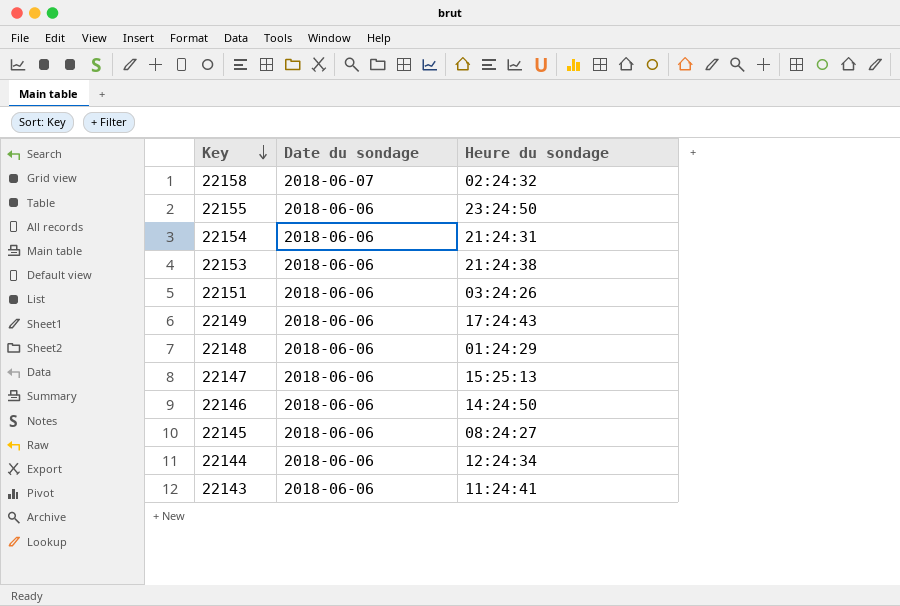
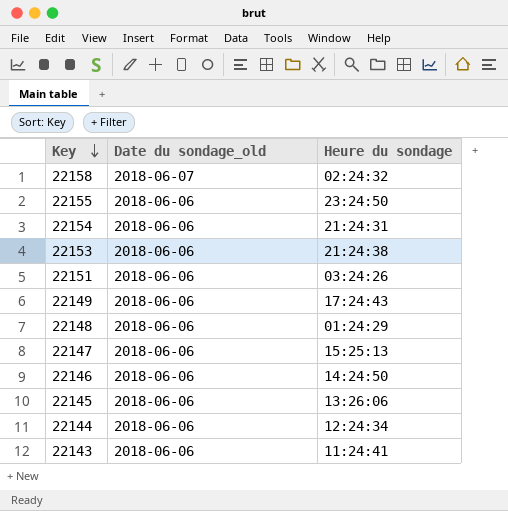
column name: Date du sondage -> Date du sondage_old
22145 | Heure du sondage: 08:24:27 -> 13:26:06

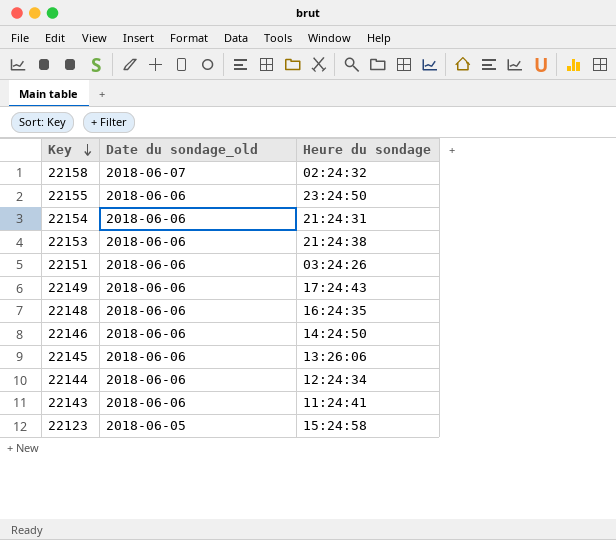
row 22147: 2018-06-06 | 15:25:13 -> none
22148 | Heure du sondage: 01:24:29 -> 16:24:35
row 22123: none -> 2018-06-05 | 15:24:58

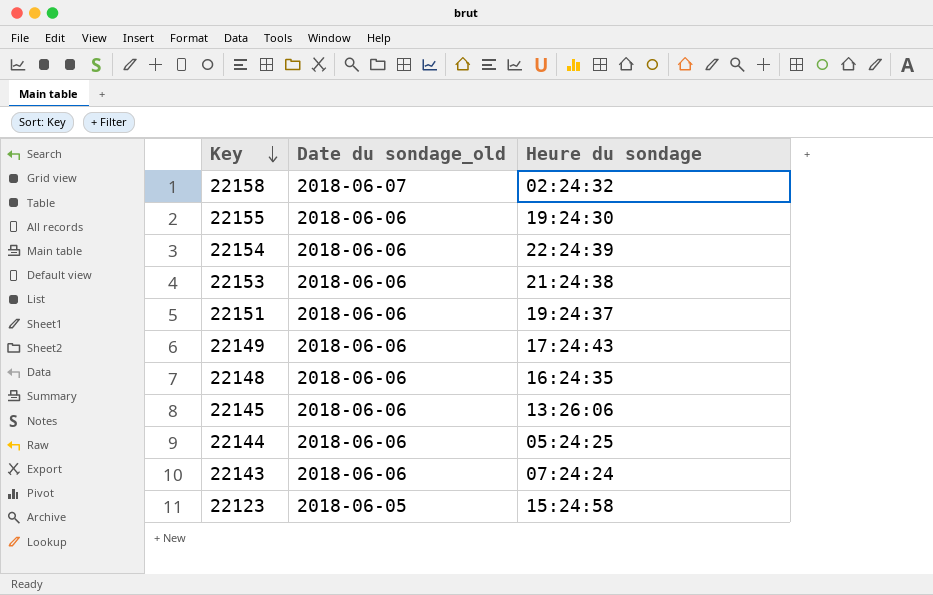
row 22146: 2018-06-06 | 14:24:50 -> none
22155 | Heure du sondage: 23:24:50 -> 19:24:30
22154 | Heure du sondage: 21:24:31 -> 22:24:39
22151 | Heure du sondage: 03:24:26 -> 19:24:37
22144 | Heure du sondage: 12:24:34 -> 05:24:25
22143 | Heure du sondage: 11:24:41 -> 07:24:24

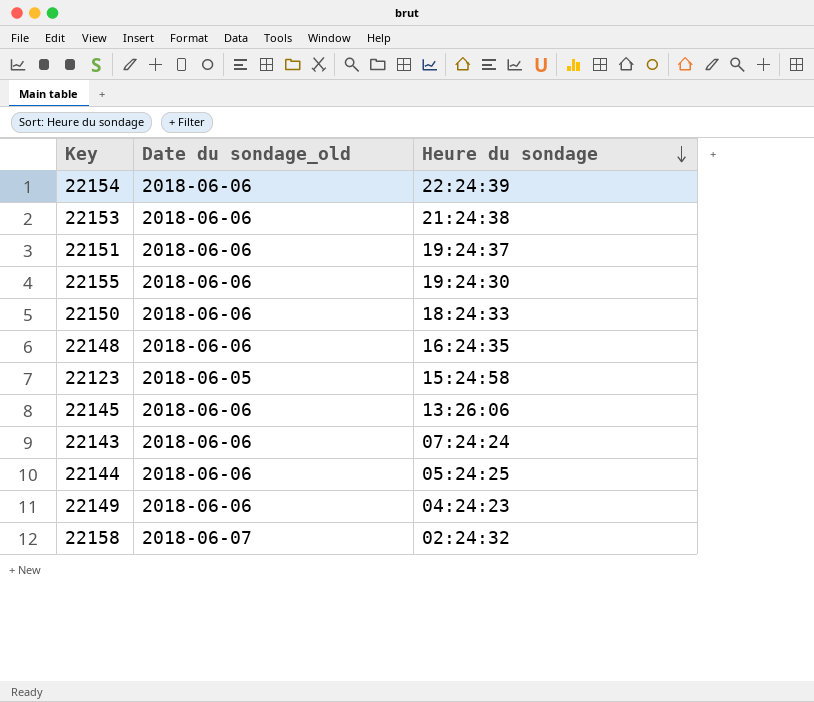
row order: Key descending -> Heure du sondage descending
row 22150: none -> 2018-06-06 | 18:24:33
22149 | Heure du sondage: 17:24:43 -> 04:24:23

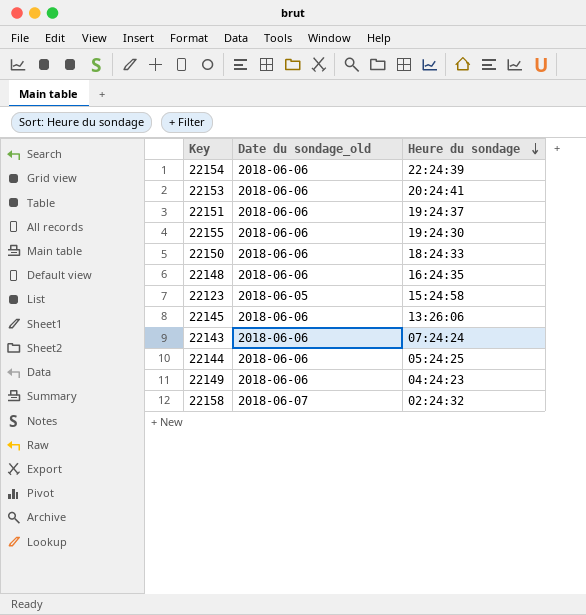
22153 | Heure du sondage: 21:24:38 -> 20:24:41

